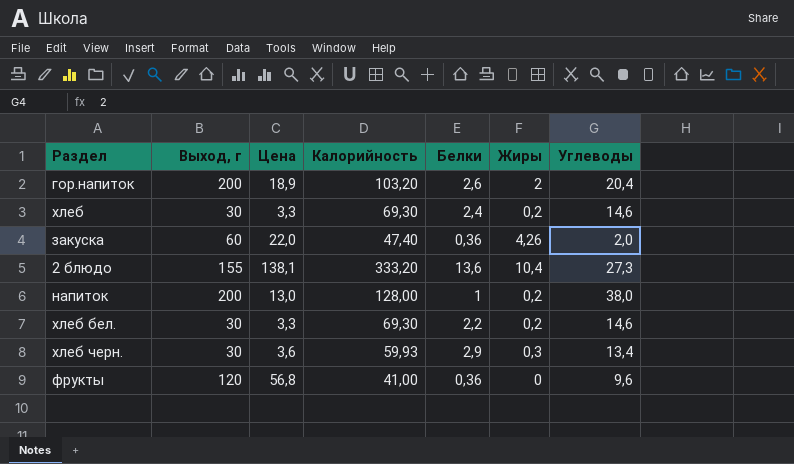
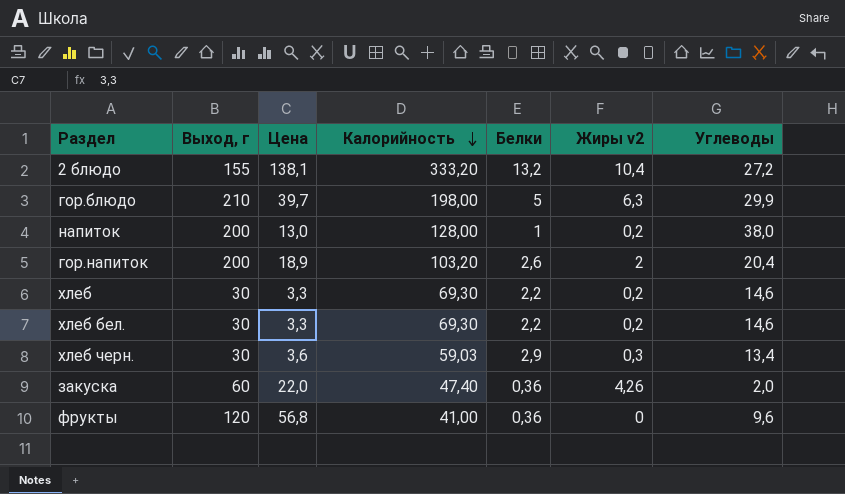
row order: none -> Калорийность descending
column name: Жиры -> Жиры v2
2 блюдо | Белки: 13,6 -> 13,2
2 блюдо | Углеводы: 27,3 -> 27,2
row гор.блюдо: none -> 210 | 39,7 | 198,00 | 5 | 6,3 | 29,9
хлеб | Белки: 2,4 -> 2,2
хлеб черн. | Калорийность: 59,93 -> 59,03

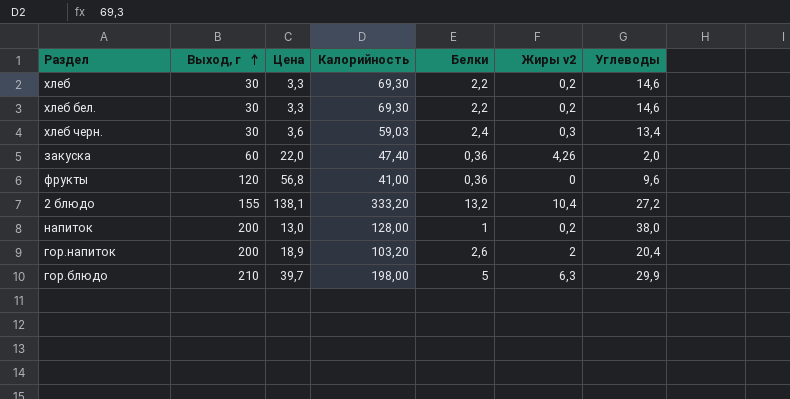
row order: Калорийность descending -> Выход, г ascending
хлеб черн. | Белки: 2,9 -> 2,4

